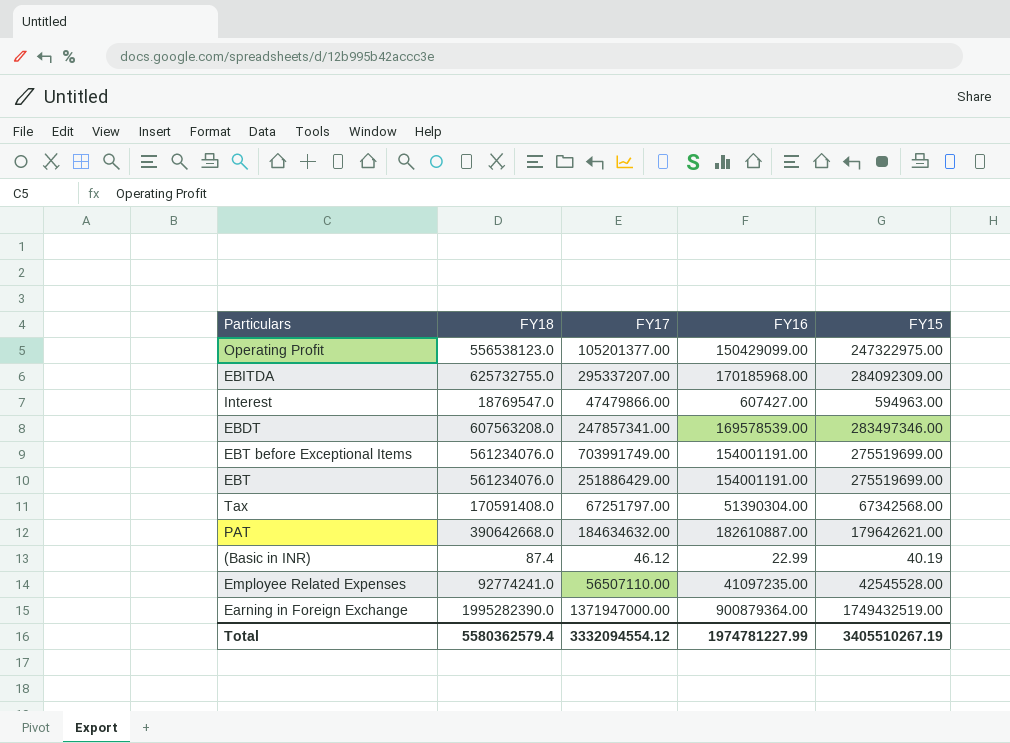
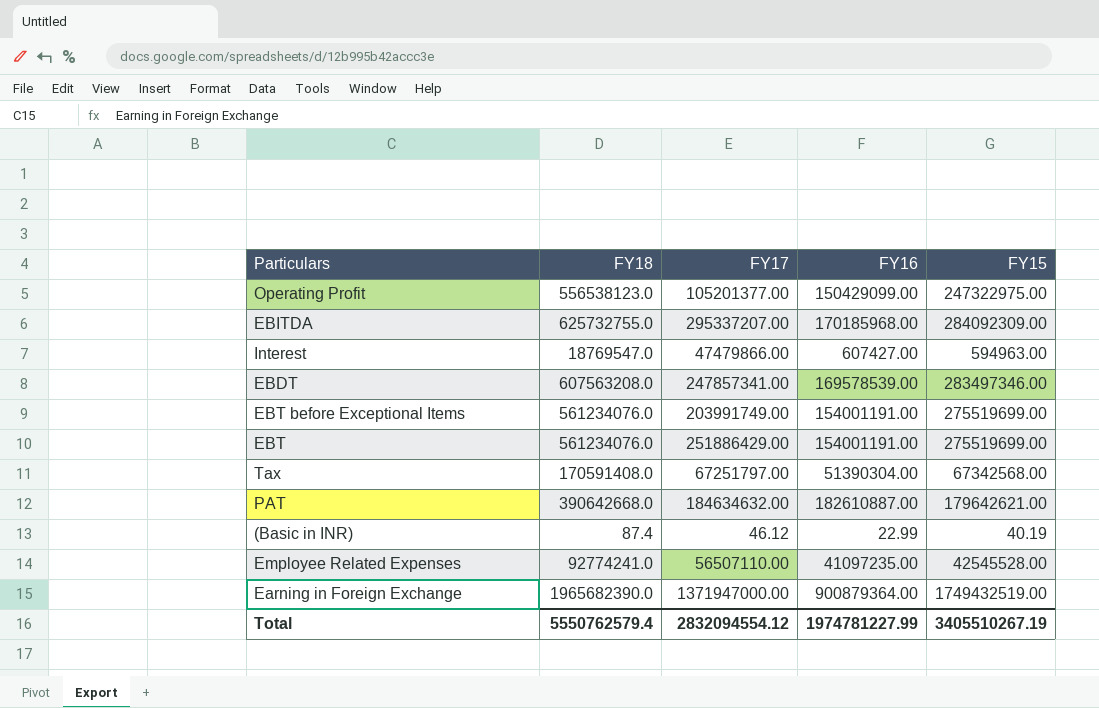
EBT before Exceptional Items | FY17: 703991749.00 -> 203991749.00
Earning in Foreign Exchange | FY18: 1995282390.0 -> 1965682390.0
Total | FY18: 5580362579.4 -> 5550762579.4
Total | FY17: 3332094554.12 -> 2832094554.12

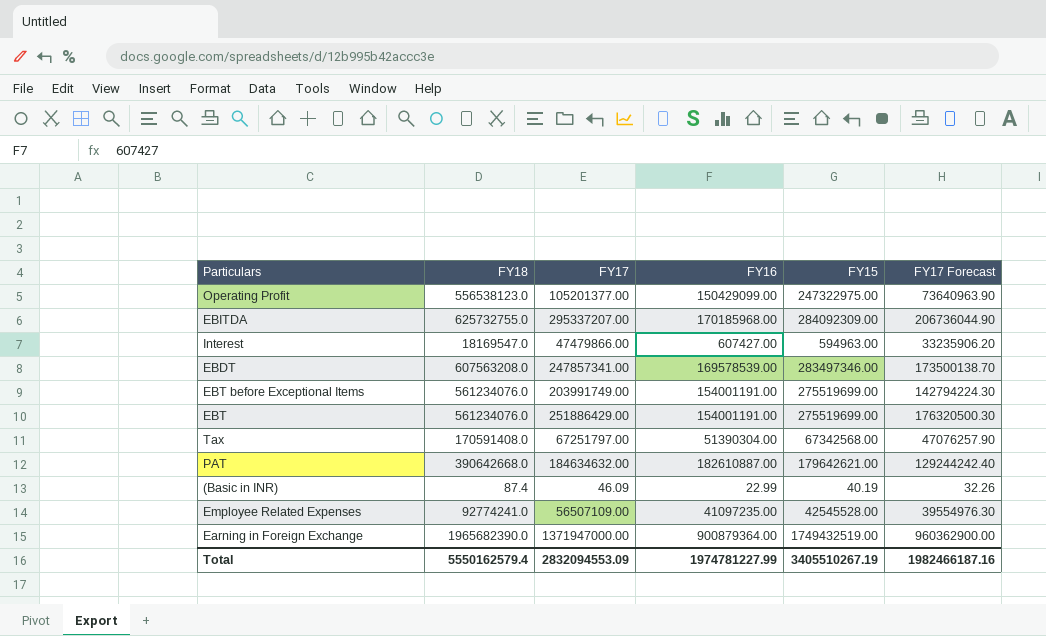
column FY17 Forecast | formula: none -> [FY17] * 0.7
Interest | FY18: 18769547.0 -> 18169547.0
(Basic in INR) | FY17: 46.12 -> 46.09
Employee Related Expenses | FY17: 56507110.00 -> 56507109.00
Total | FY18: 5550762579.4 -> 5550162579.4
Total | FY17: 2832094554.12 -> 2832094553.09

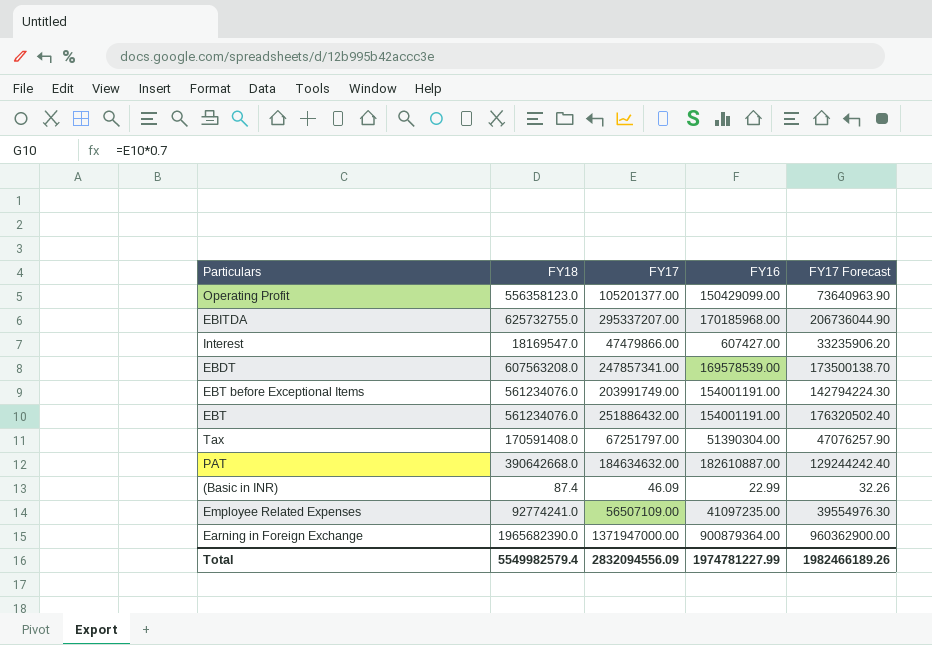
column FY15 | position: 5 -> none
Operating Profit | FY18: 556538123.0 -> 556358123.0
EBT | FY17: 251886429.00 -> 251886432.00
EBT | FY17 Forecast: 176320500.30 -> 176320502.40
Total | FY18: 5550162579.4 -> 5549982579.4
Total | FY17: 2832094553.09 -> 2832094556.09
Total | FY17 Forecast: 1982466187.16 -> 1982466189.26

